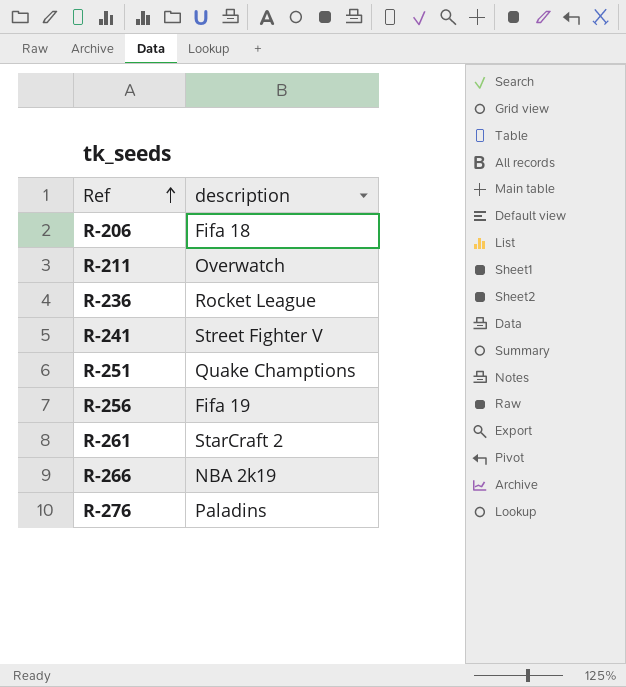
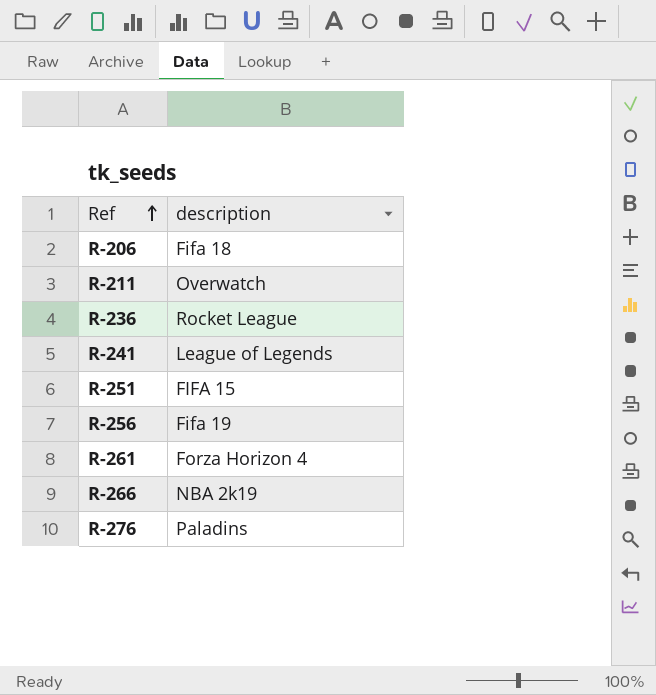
R-241 | description: Street Fighter V -> League of Legends
R-251 | description: Quake Champtions -> FIFA 15
R-261 | description: StarCraft 2 -> Forza Horizon 4

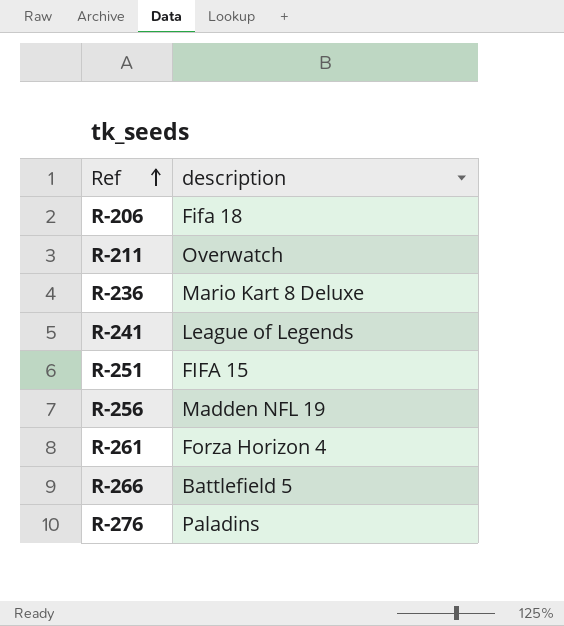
R-236 | description: Rocket League -> Mario Kart 8 Deluxe
R-256 | description: Fifa 19 -> Madden NFL 19
R-266 | description: NBA 2k19 -> Battlefield 5

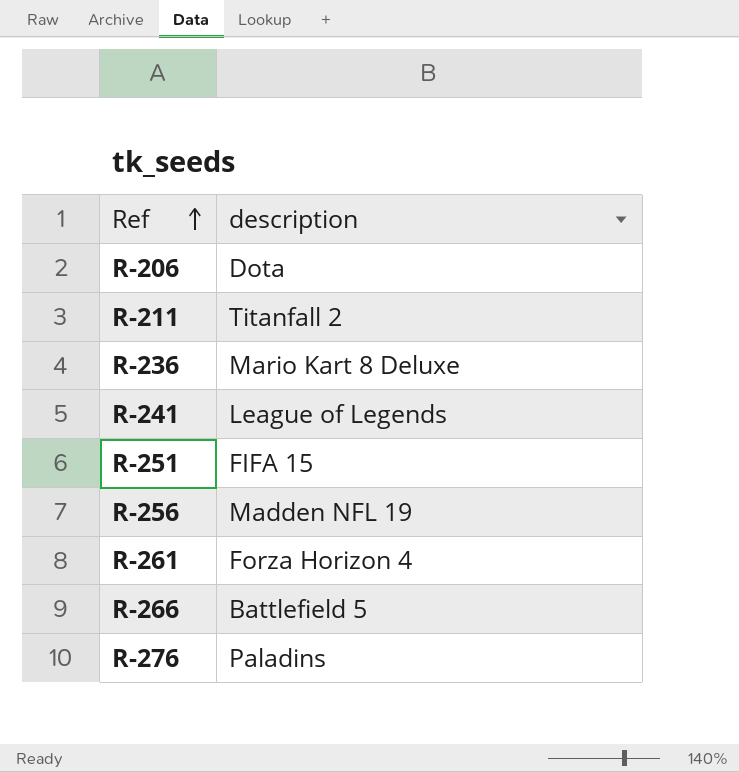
R-206 | description: Fifa 18 -> Dota
R-211 | description: Overwatch -> Titanfall 2

